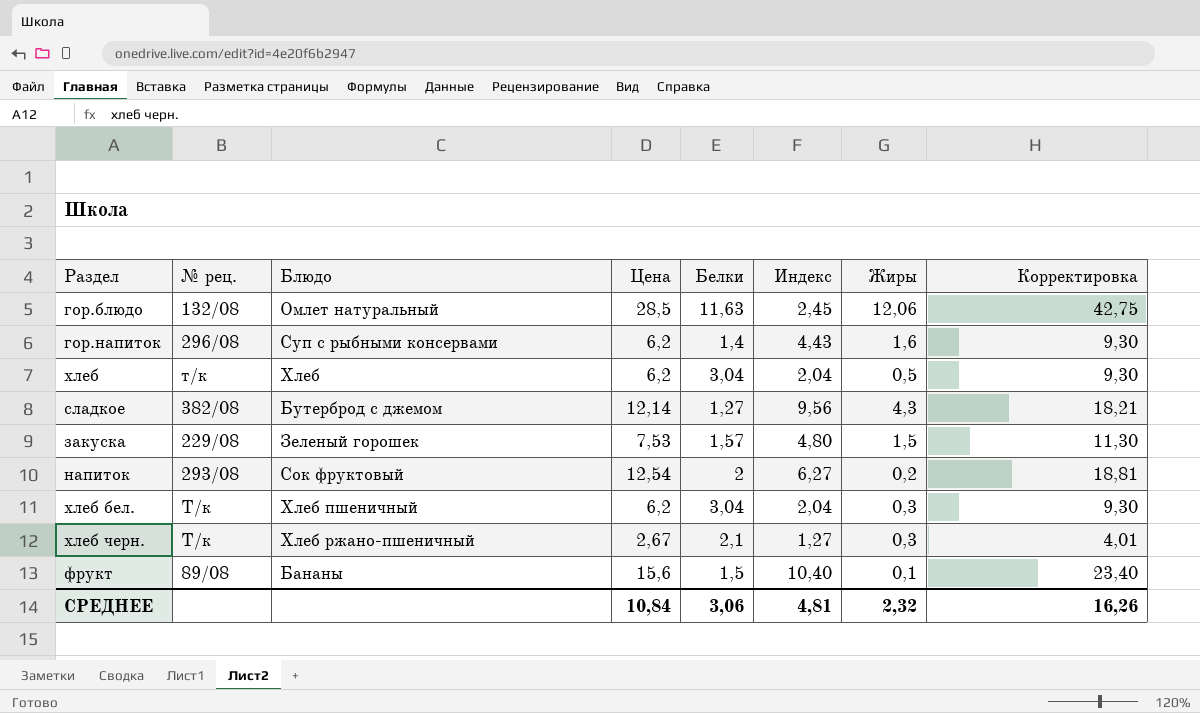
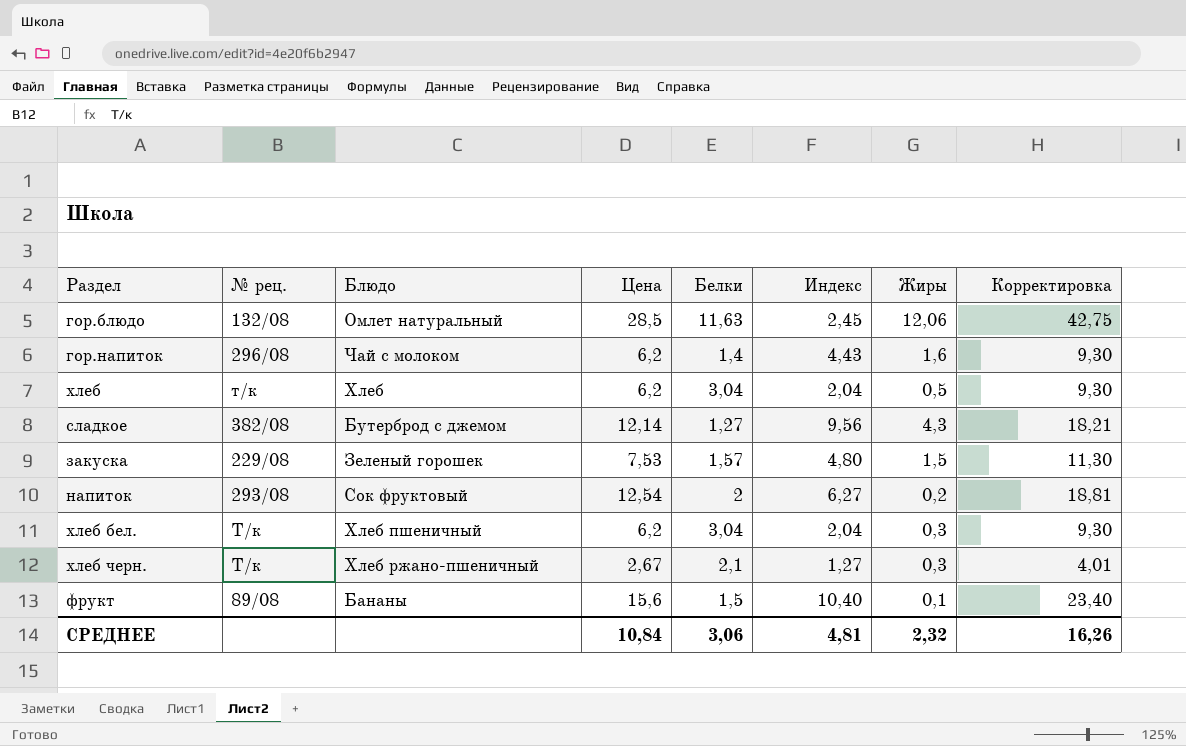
гор.напиток | Блюдо: Суп с рыбными консервами -> Чай с молоком

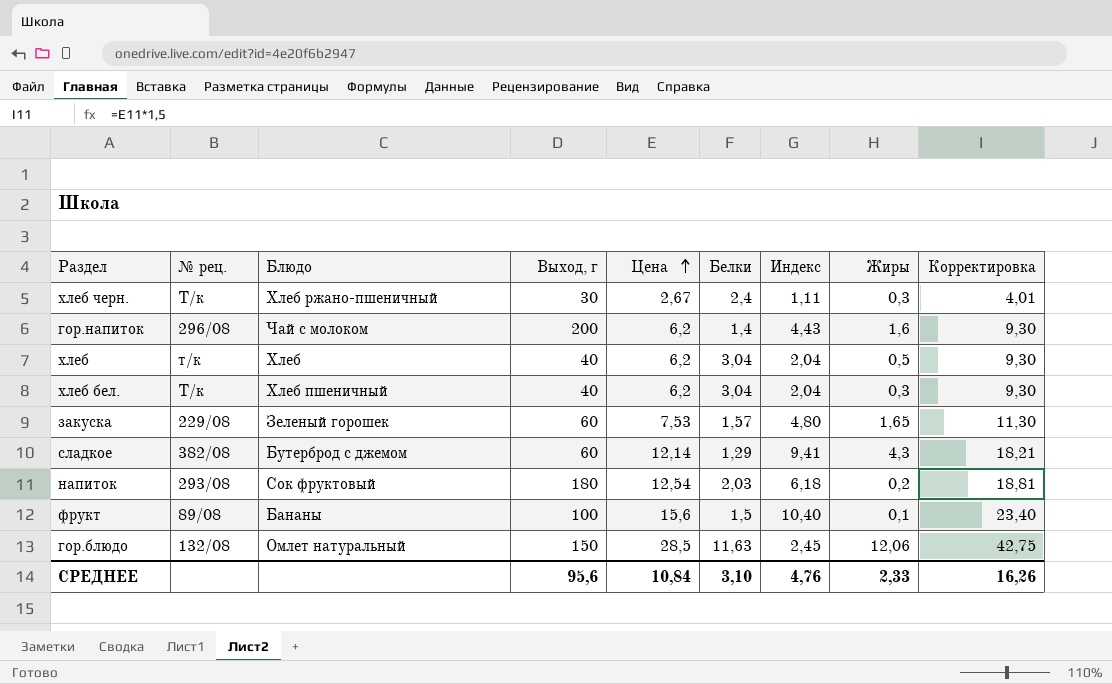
row order: none -> Цена ascending
column Выход, г | position: none -> 4
хлеб черн. | Белки: 2,1 -> 2,4
хлеб черн. | Индекс: 1,27 -> 1,11
закуска | Жиры: 1,5 -> 1,65
сладкое | Белки: 1,27 -> 1,29
сладкое | Индекс: 9,56 -> 9,41
напиток | Белки: 2 -> 2,03
напиток | Индекс: 6,27 -> 6,18
СРЕДНЕЕ | Белки: 3,06 -> 3,10
СРЕДНЕЕ | Индекс: 4,81 -> 4,76
СРЕДНЕЕ | Жиры: 2,32 -> 2,33

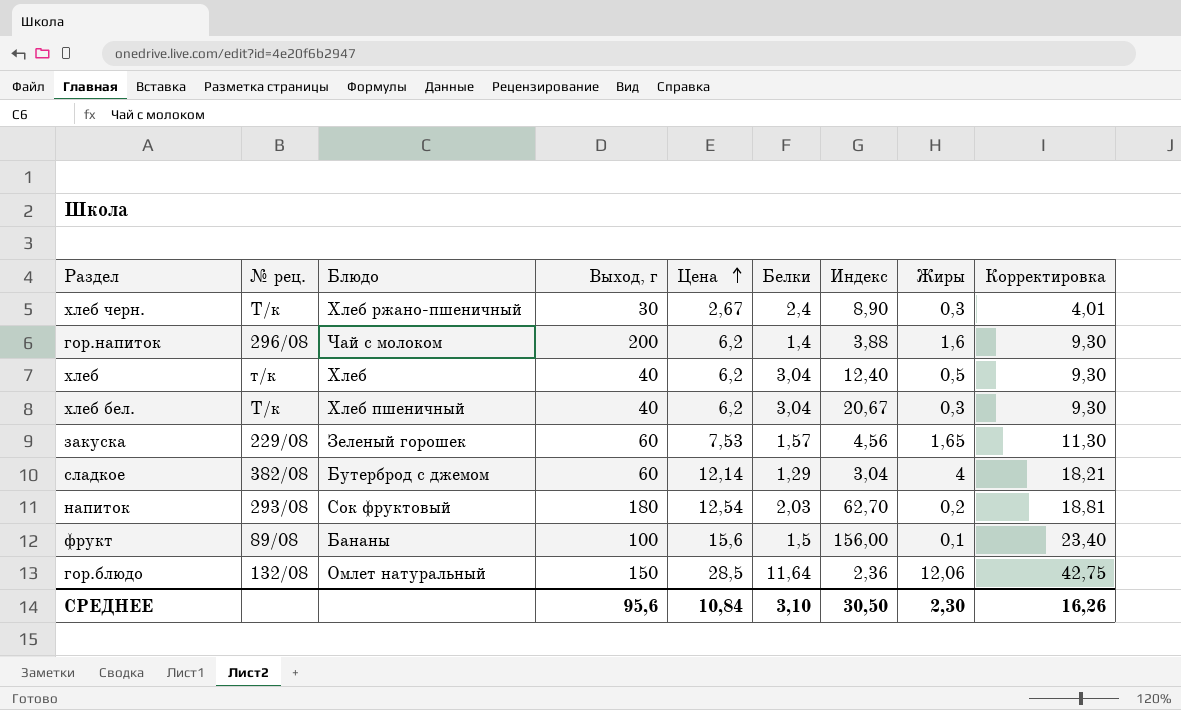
column Индекс | formula: [Цена] / [Белки] -> [Цена] / [Жиры]
сладкое | Жиры: 4,3 -> 4
гор.блюдо | Белки: 11,63 -> 11,64
СРЕДНЕЕ | Индекс: 4,76 -> 30,50
СРЕДНЕЕ | Жиры: 2,33 -> 2,30

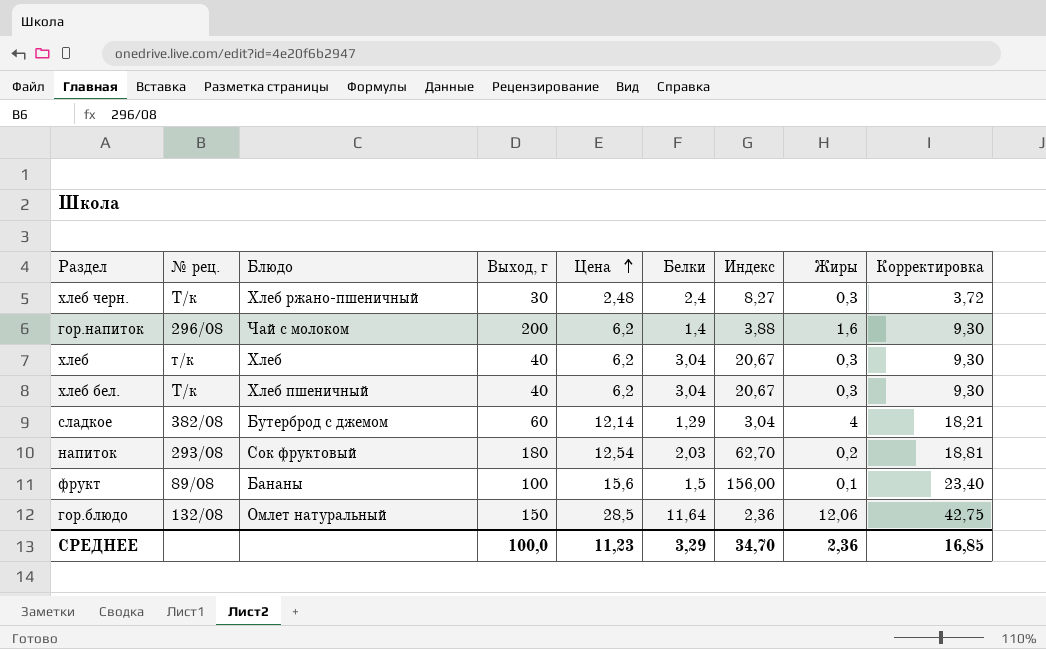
row закуска: 229/08 | Зеленый горошек | 60 | 7,53 | 1,57 | 4,56 | 1,65 | 11,30 -> none
хлеб черн. | Цена: 2,67 -> 2,48
хлеб черн. | Индекс: 8,90 -> 8,27
хлеб черн. | Корректировка: 4,01 -> 3,72
хлеб | Индекс: 12,40 -> 20,67
хлеб | Жиры: 0,5 -> 0,3
СРЕДНЕЕ | Выход, г: 95,6 -> 100,0
СРЕДНЕЕ | Цена: 10,84 -> 11,23
СРЕДНЕЕ | Белки: 3,10 -> 3,29
СРЕДНЕЕ | Индекс: 30,50 -> 34,70
СРЕДНЕЕ | Жиры: 2,30 -> 2,36
СРЕДНЕЕ | Корректировка: 16,26 -> 16,85

